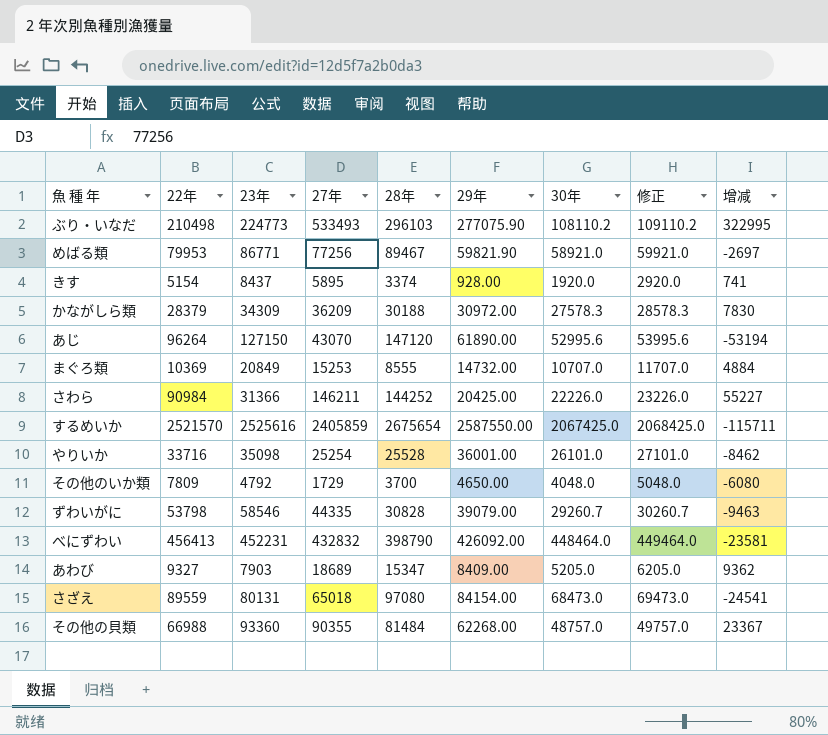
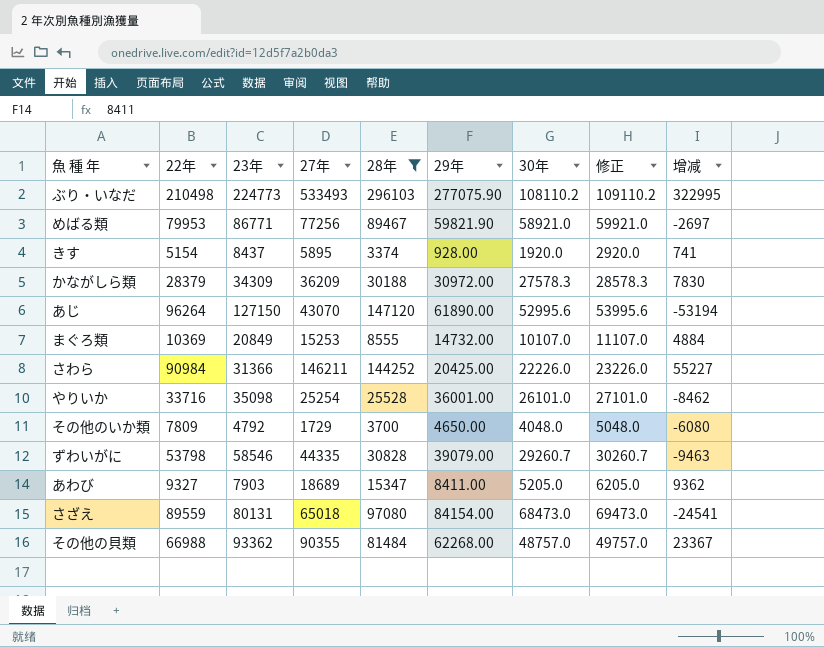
filter: none -> 28年 <= 296103
まぐろ類 | 30年: 10707.0 -> 10107.0
まぐろ類 | 修正: 11707.0 -> 11107.0
あわび | 29年: 8409.00 -> 8411.00
その他の貝類 | 23年: 93360 -> 93362

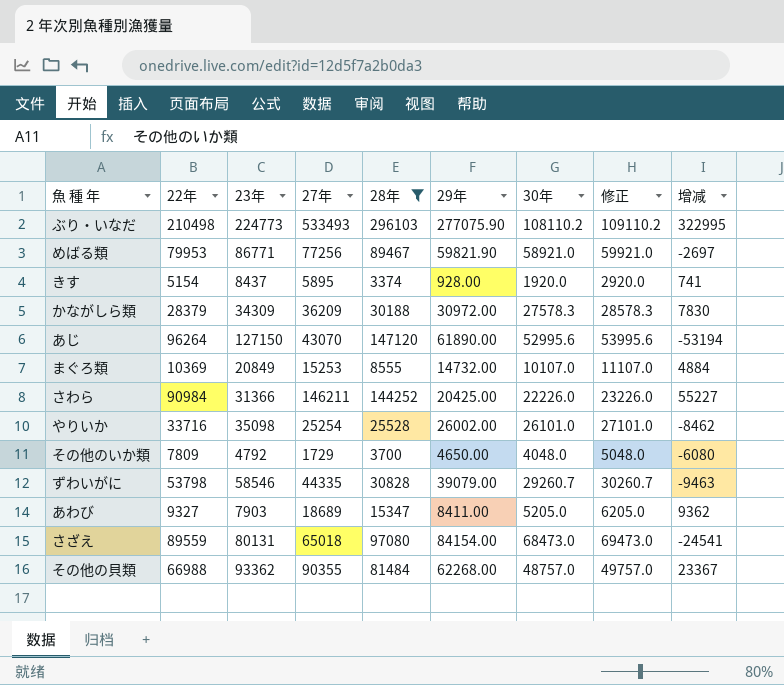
やりいか | 29年: 36001.00 -> 26002.00

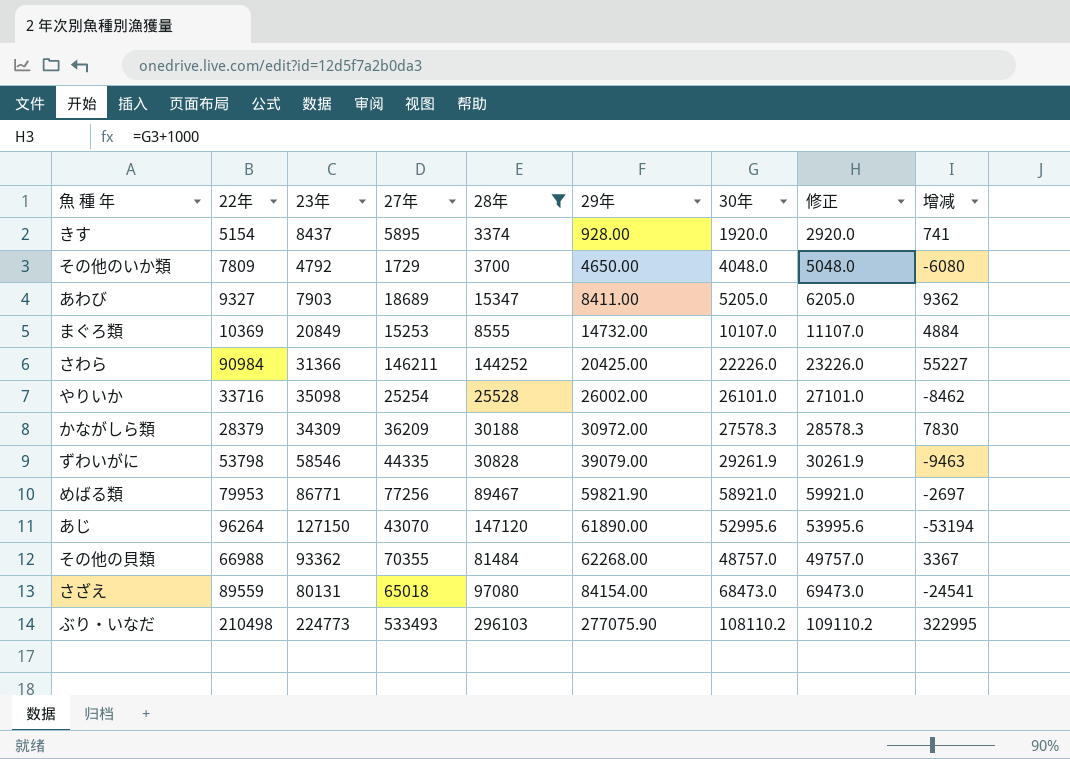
row order: none -> 29年 ascending
ずわいがに | 30年: 29260.7 -> 29261.9
ずわいがに | 修正: 30260.7 -> 30261.9
その他の貝類 | 27年: 90355 -> 70355
その他の貝類 | 增减: 23367 -> 3367

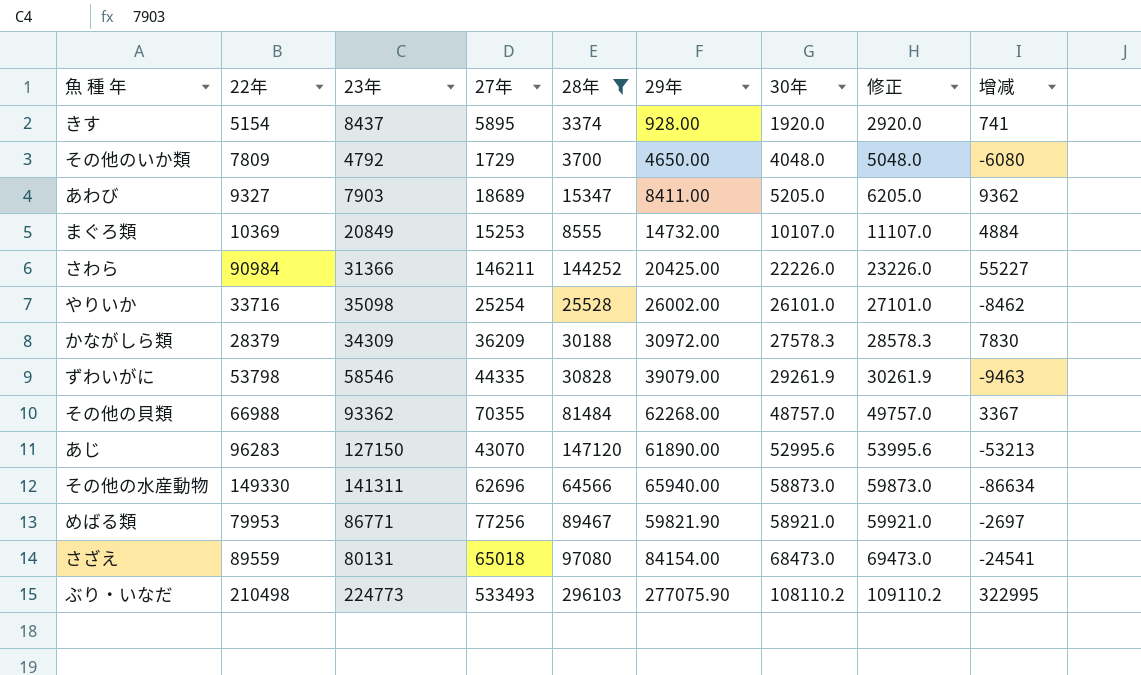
row order: 29年 ascending -> 30年 ascending
あじ | 22年: 96264 -> 96283
あじ | 增减: -53194 -> -53213
row その他の水産動物: none -> 149330 | 141311 | 62696 | 64566 | 65940.00 | 58873.0 | 59873.0 | -86634

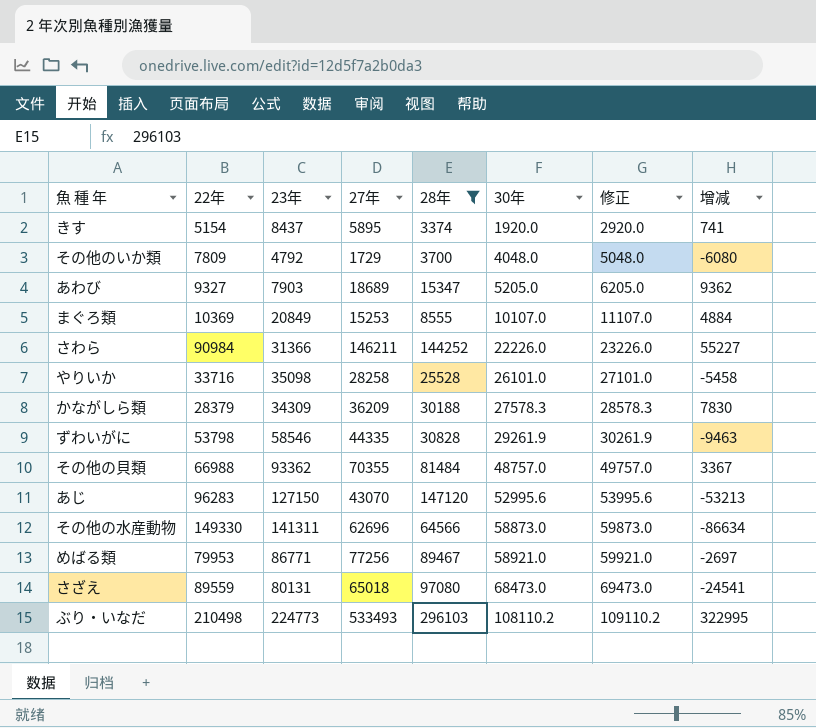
column 29年 | position: 6 -> none
やりいか | 27年: 25254 -> 28258
やりいか | 增减: -8462 -> -5458

